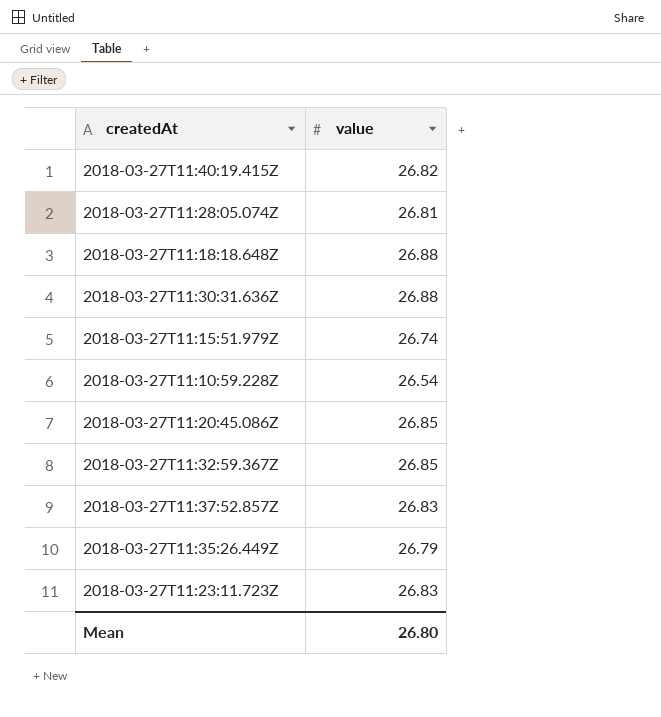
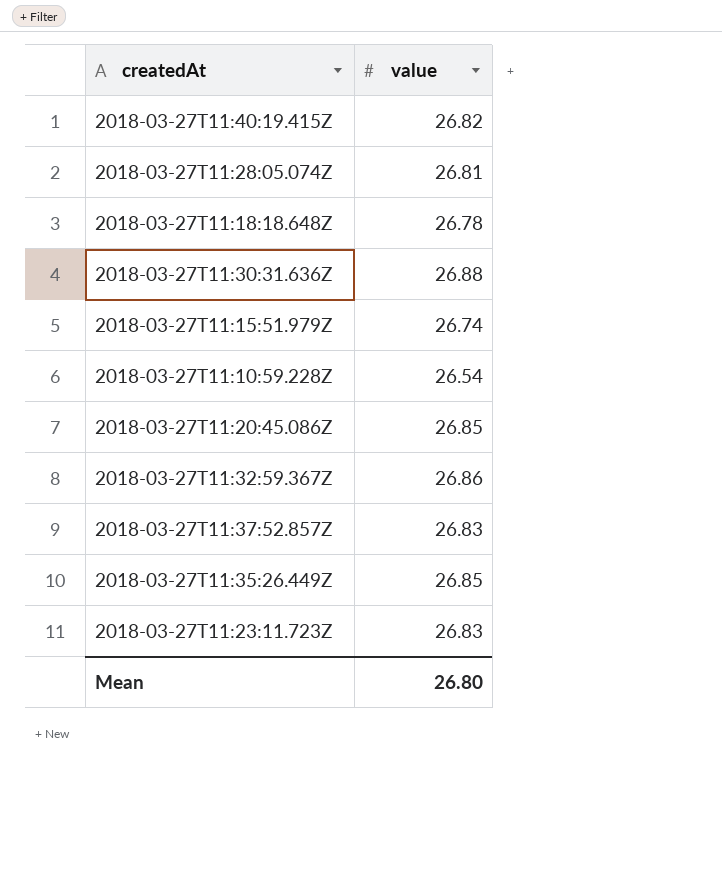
2018-03-27T11:18:18.648Z | value: 26.88 -> 26.78
2018-03-27T11:32:59.367Z | value: 26.85 -> 26.86
2018-03-27T11:35:26.449Z | value: 26.79 -> 26.85

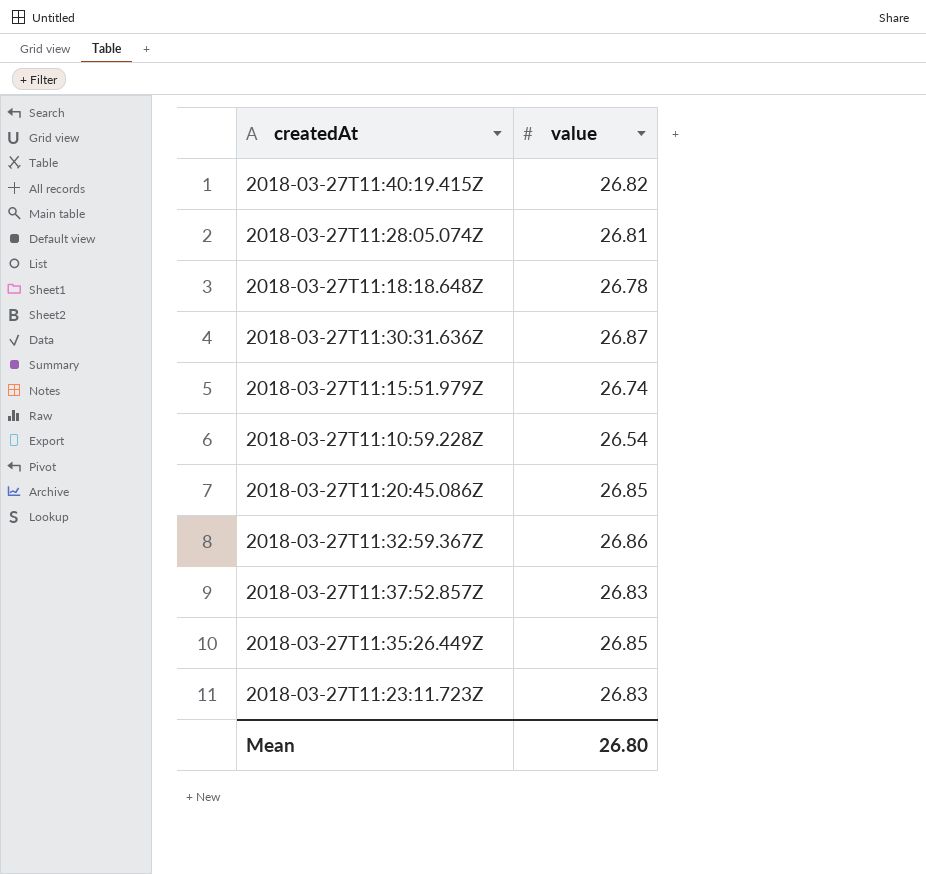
2018-03-27T11:30:31.636Z | value: 26.88 -> 26.87

